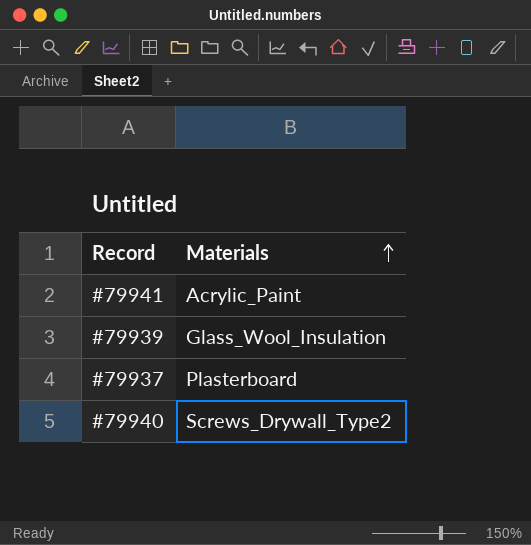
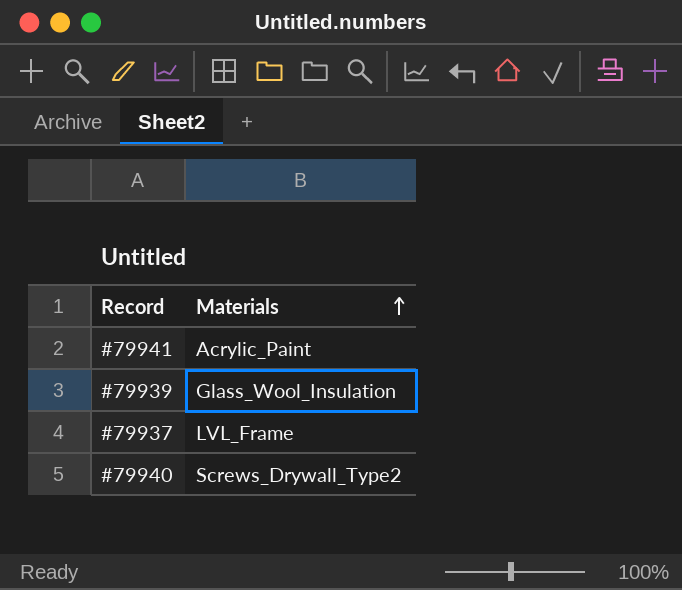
#79937 | Materials: Plasterboard -> LVL_Frame

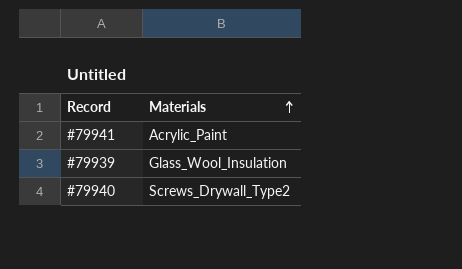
row #79937: LVL_Frame -> none

